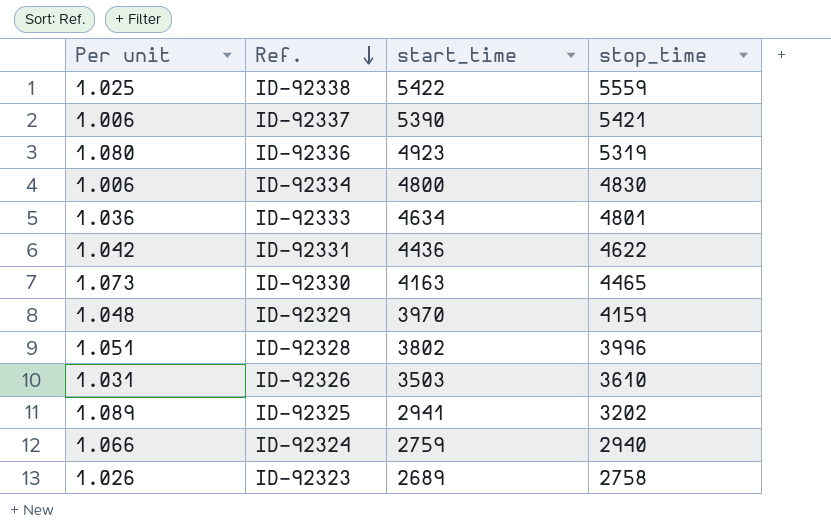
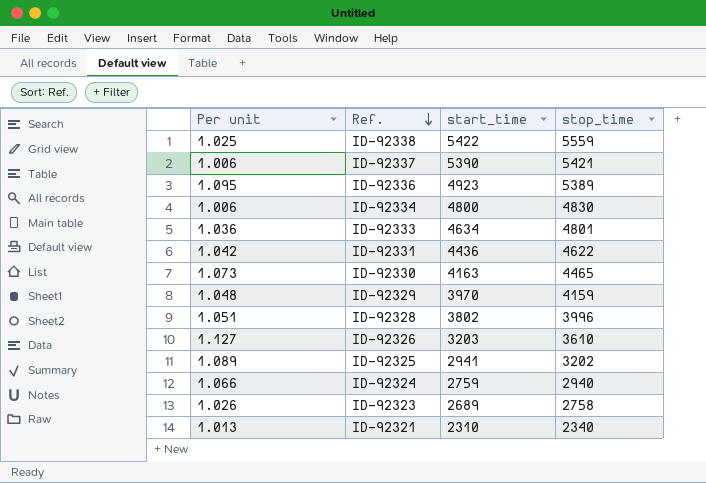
ID-92336 | Per unit: 1.080 -> 1.095
ID-92336 | stop_time: 5319 -> 5389
ID-92326 | Per unit: 1.031 -> 1.127
ID-92326 | start_time: 3503 -> 3203
row ID-92321: none -> 1.013 | 2310 | 2340

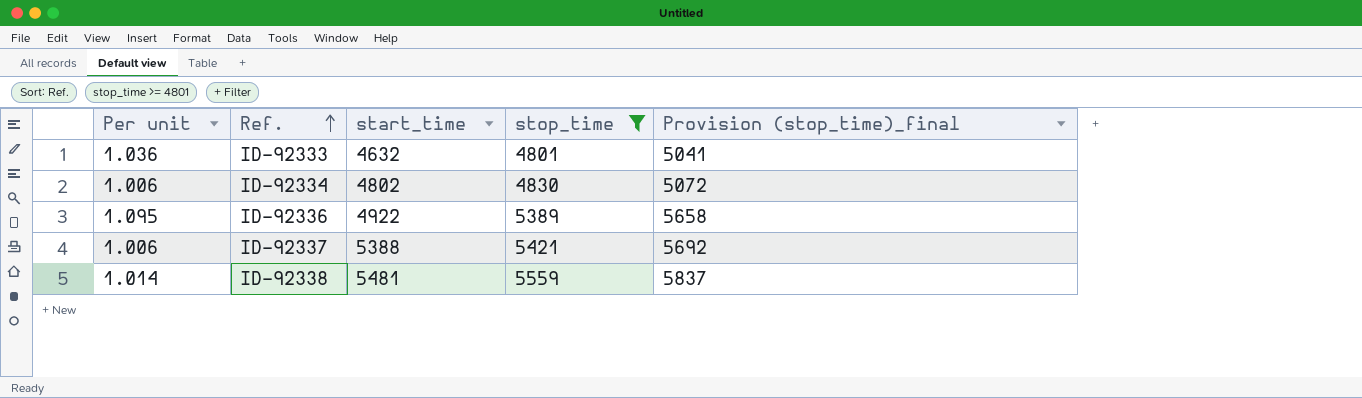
filter: none -> stop_time >= 4801
row order: Ref. descending -> Ref. ascending
column Provision (stop_time)_final | formula: none -> [stop_time] * 1.05
ID-92333 | start_time: 4634 -> 4632
ID-92334 | start_time: 4800 -> 4802
ID-92336 | start_time: 4923 -> 4922
ID-92337 | start_time: 5390 -> 5388
ID-92338 | Per unit: 1.025 -> 1.014
ID-92338 | start_time: 5422 -> 5481

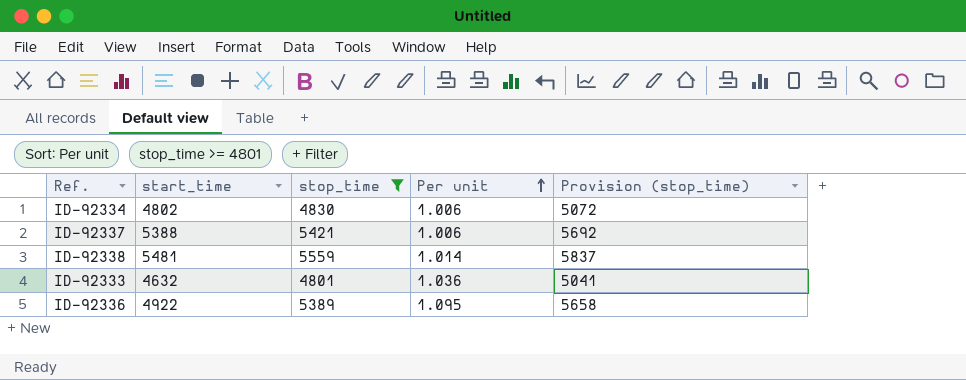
row order: Ref. ascending -> Per unit ascending
column Per unit | position: 1 -> 4
column name: Provision (stop_time)_final -> Provision (stop_time)

